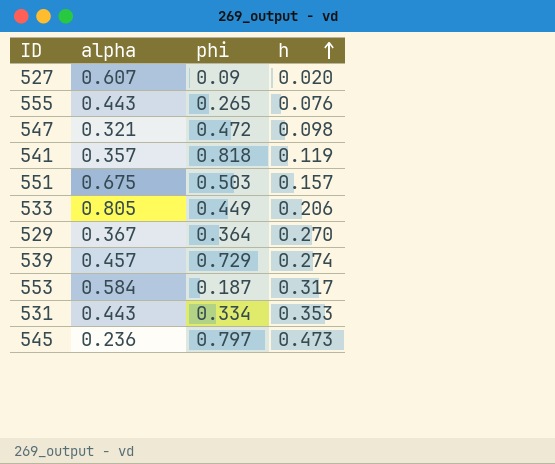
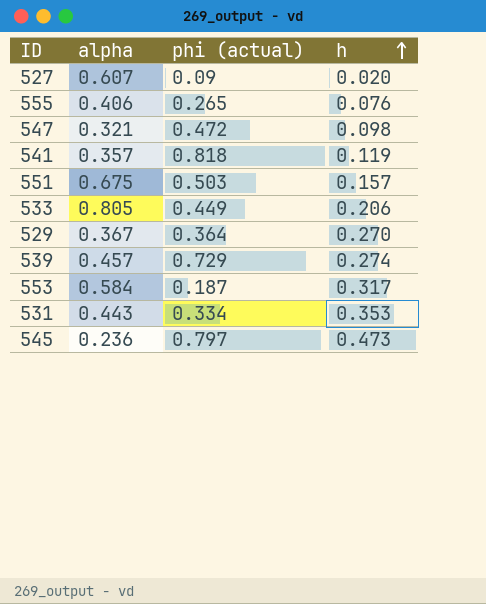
column name: phi -> phi (actual)
555 | alpha: 0.443 -> 0.406

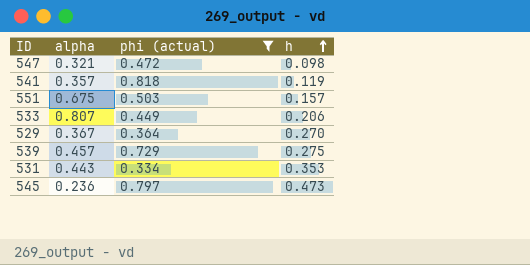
filter: none -> phi (actual) >= 0.334
533 | alpha: 0.805 -> 0.807
539 | h: 0.274 -> 0.275

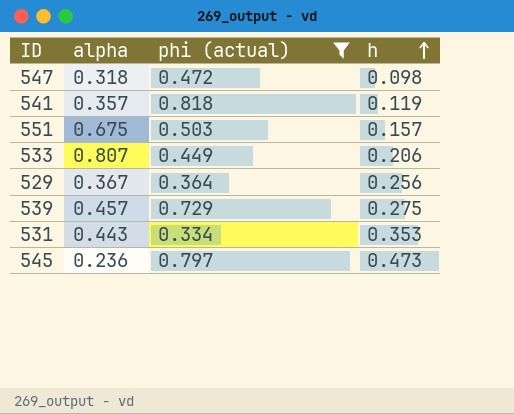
547 | alpha: 0.321 -> 0.318
529 | h: 0.270 -> 0.256

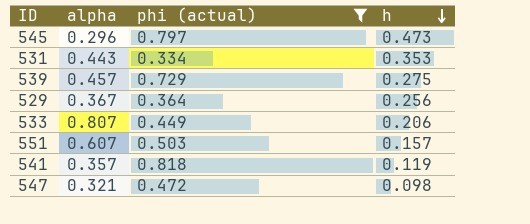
row order: h ascending -> h descending
545 | alpha: 0.236 -> 0.296
551 | alpha: 0.675 -> 0.607
547 | alpha: 0.318 -> 0.321

